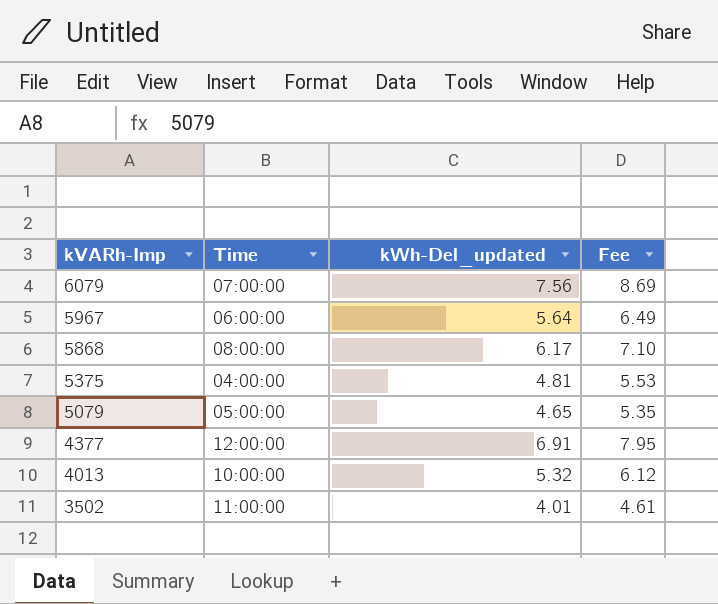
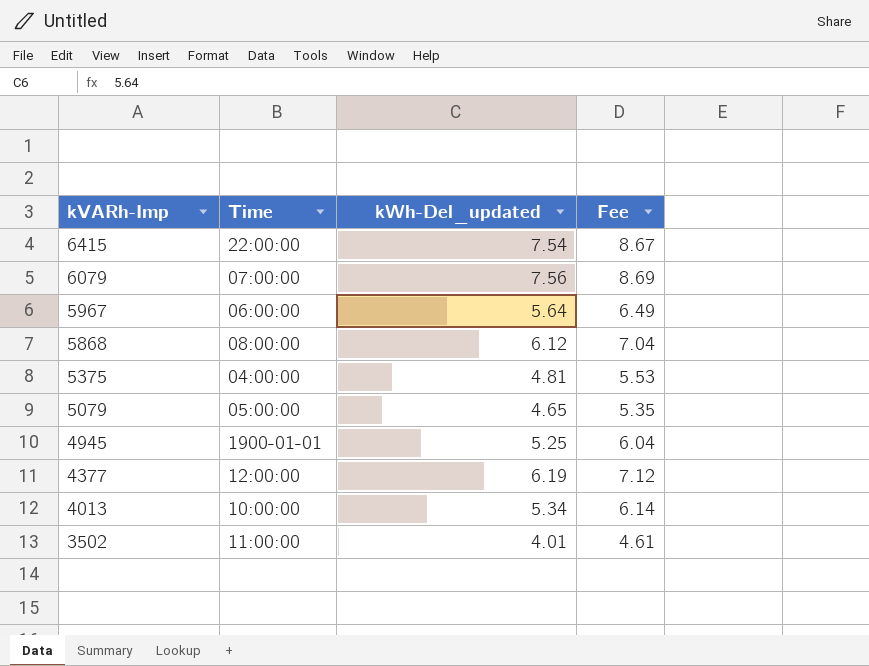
row 6415: none -> 22:00:00 | 7.54 | 8.67
5868 | kWh-Del_updated: 6.17 -> 6.12
5868 | Fee: 7.10 -> 7.04
row 4945: none -> 1900-01-01 | 5.25 | 6.04
4377 | kWh-Del_updated: 6.91 -> 6.19
4377 | Fee: 7.95 -> 7.12
4013 | kWh-Del_updated: 5.32 -> 5.34
4013 | Fee: 6.12 -> 6.14

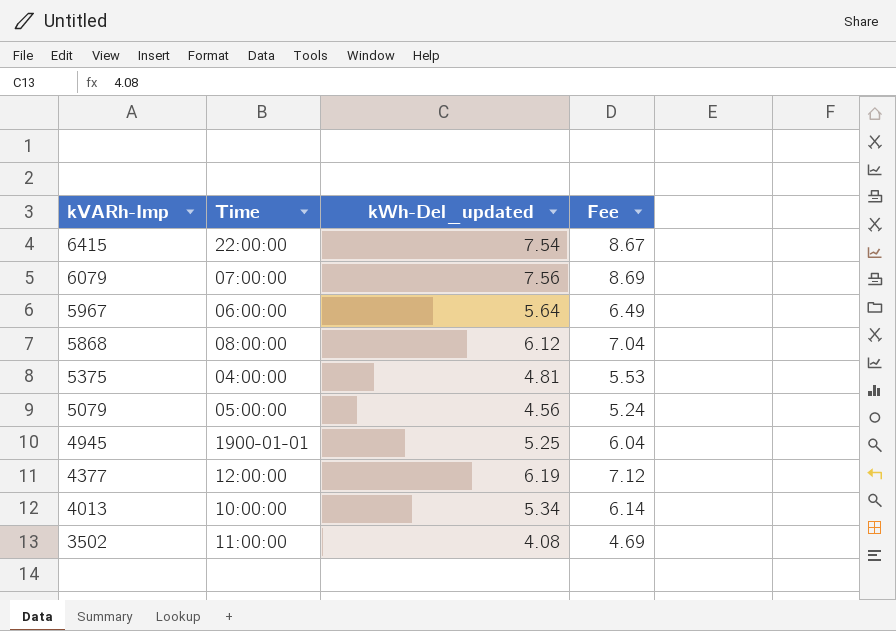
5079 | kWh-Del_updated: 4.65 -> 4.56
5079 | Fee: 5.35 -> 5.24
3502 | kWh-Del_updated: 4.01 -> 4.08
3502 | Fee: 4.61 -> 4.69

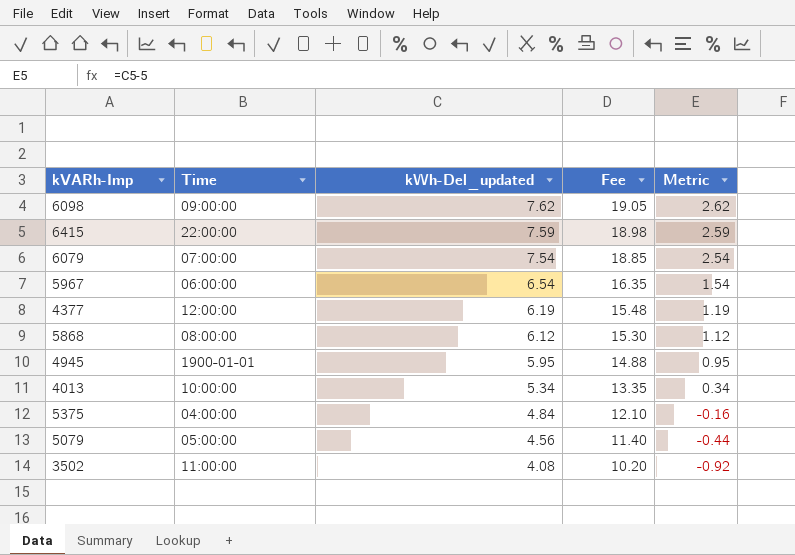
row order: kVARh-Imp descending -> kWh-Del_updated descending
column Fee | formula: [kWh-Del_updated] * 1.15 -> [kWh-Del_updated] * 2.5
column Metric | formula: none -> [kWh-Del_updated] - 5
row 6098: none -> 09:00:00 | 7.62 | 19.05 | 2.62
6415 | kWh-Del_updated: 7.54 -> 7.59
6079 | kWh-Del_updated: 7.56 -> 7.54
5967 | kWh-Del_updated: 5.64 -> 6.54
4945 | kWh-Del_updated: 5.25 -> 5.95
5375 | kWh-Del_updated: 4.81 -> 4.84

